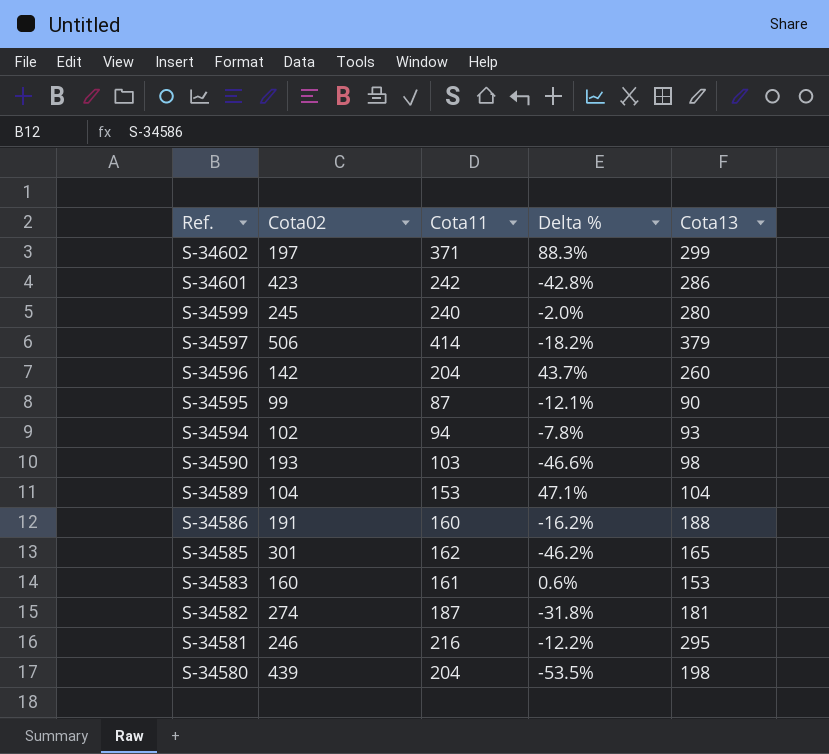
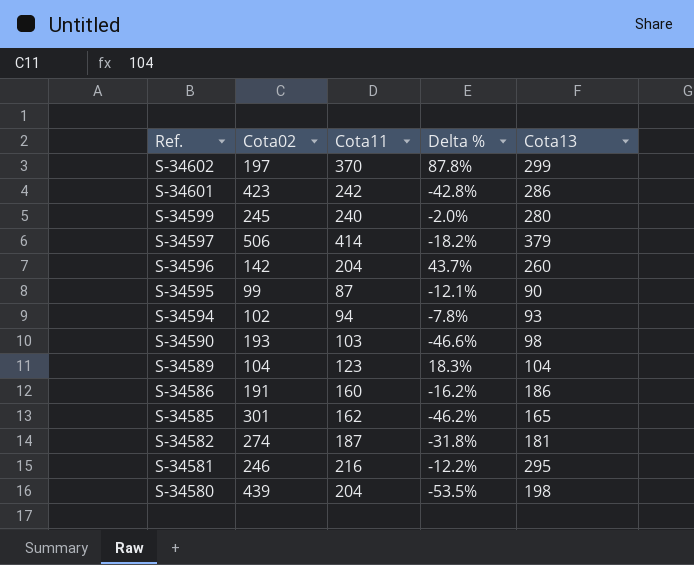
row S-34583: 160 | 161 | 0.6% | 153 -> none
S-34602 | Cota11: 371 -> 370
S-34602 | Delta %: 88.3% -> 87.8%
S-34589 | Cota11: 153 -> 123
S-34589 | Delta %: 47.1% -> 18.3%
S-34586 | Cota13: 188 -> 186

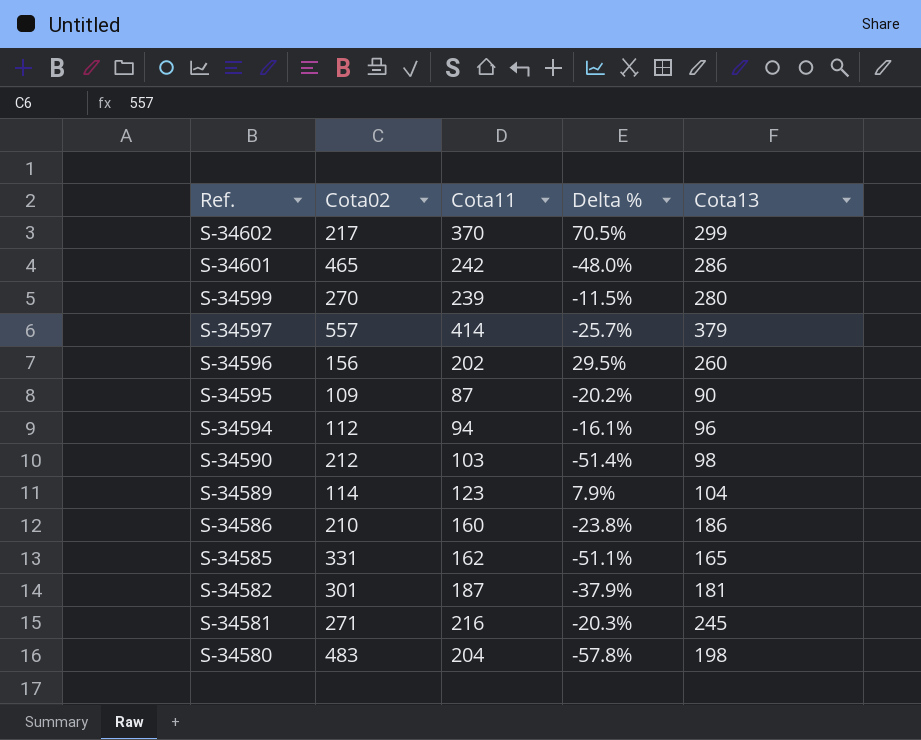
S-34602 | Cota02: 197 -> 217
S-34602 | Delta %: 87.8% -> 70.5%
S-34601 | Cota02: 423 -> 465
S-34601 | Delta %: -42.8% -> -48.0%
S-34599 | Cota02: 245 -> 270
S-34599 | Cota11: 240 -> 239
S-34599 | Delta %: -2.0% -> -11.5%
S-34597 | Cota02: 506 -> 557
S-34597 | Delta %: -18.2% -> -25.7%
S-34596 | Cota02: 142 -> 156
S-34596 | Cota11: 204 -> 202
S-34596 | Delta %: 43.7% -> 29.5%
S-34595 | Cota02: 99 -> 109
S-34595 | Delta %: -12.1% -> -20.2%
S-34594 | Cota02: 102 -> 112
S-34594 | Delta %: -7.8% -> -16.1%
S-34594 | Cota13: 93 -> 96
S-34590 | Cota02: 193 -> 212
S-34590 | Delta %: -46.6% -> -51.4%
S-34589 | Cota02: 104 -> 114
S-34589 | Delta %: 18.3% -> 7.9%
S-34586 | Cota02: 191 -> 210
S-34586 | Delta %: -16.2% -> -23.8%
S-34585 | Cota02: 301 -> 331
S-34585 | Delta %: -46.2% -> -51.1%
S-34582 | Cota02: 274 -> 301
S-34582 | Delta %: -31.8% -> -37.9%
S-34581 | Cota02: 246 -> 271
S-34581 | Delta %: -12.2% -> -20.3%
S-34581 | Cota13: 295 -> 245
S-34580 | Cota02: 439 -> 483
S-34580 | Delta %: -53.5% -> -57.8%

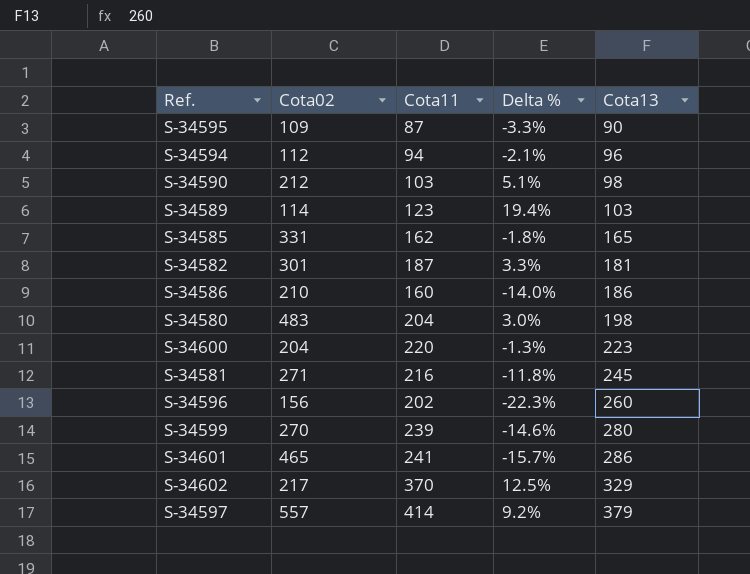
row order: Ref. descending -> Cota13 ascending
column Delta % | formula: ([Cota11] - [Cota02]) / [Cota02] -> ([Cota11] - [Cota13]) / [Cota13]
S-34589 | Cota13: 104 -> 103
row S-34600: none -> 204 | 220 | -1.3% | 223
S-34601 | Cota11: 242 -> 241
S-34602 | Cota13: 299 -> 329

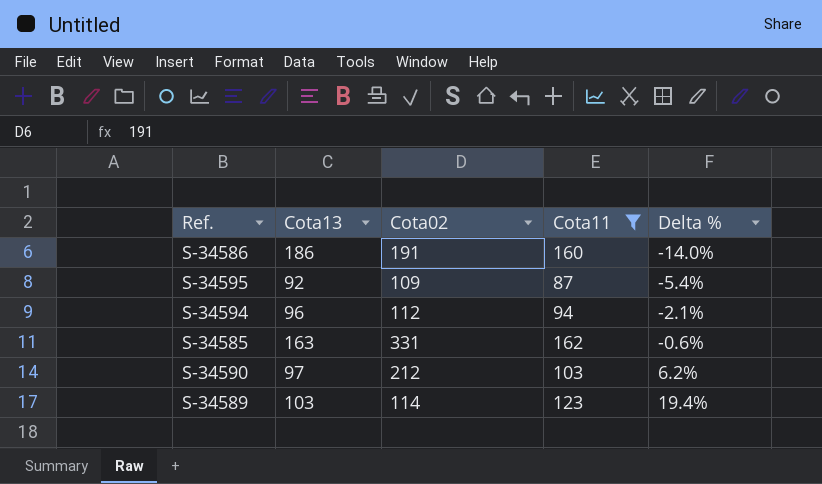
filter: none -> Cota11 <= 162
row order: Cota13 ascending -> Delta % ascending
column Cota13 | position: 5 -> 2
S-34586 | Cota02: 210 -> 191
S-34595 | Cota13: 90 -> 92
S-34595 | Delta %: -3.3% -> -5.4%
S-34585 | Cota13: 165 -> 163
S-34585 | Delta %: -1.8% -> -0.6%
S-34590 | Cota13: 98 -> 97
S-34590 | Delta %: 5.1% -> 6.2%

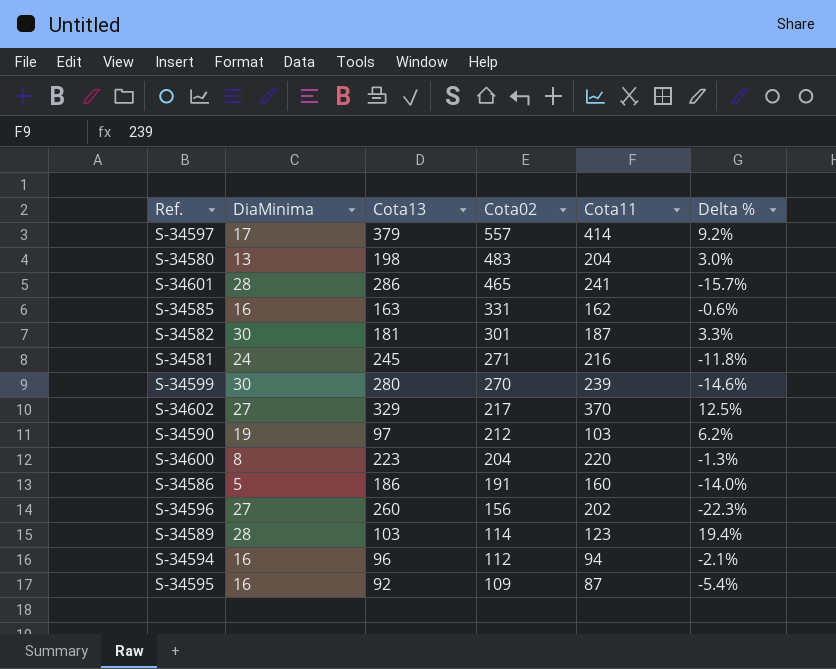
filter: Cota11 <= 162 -> none
row order: Delta % ascending -> Cota02 descending
column DiaMinima | position: none -> 2

